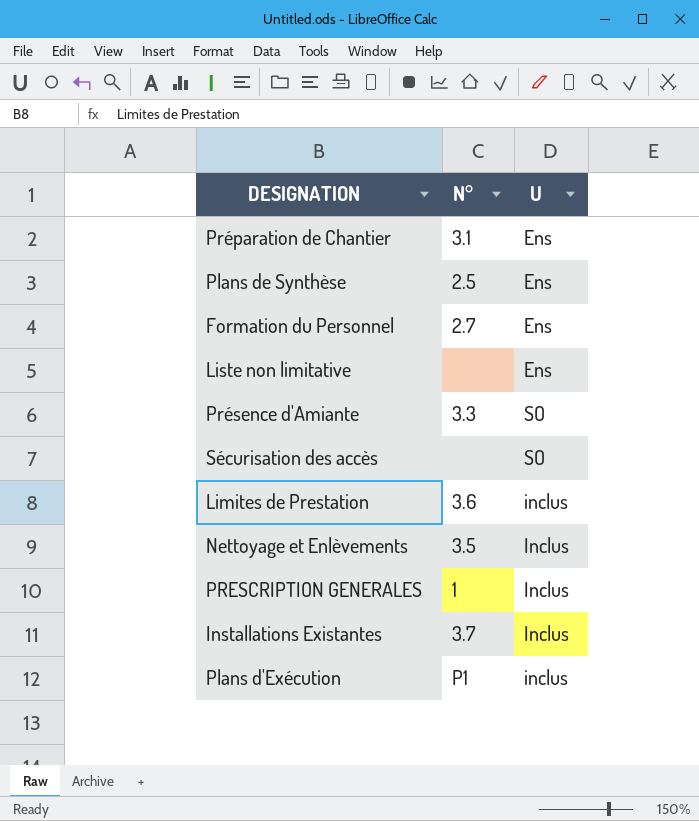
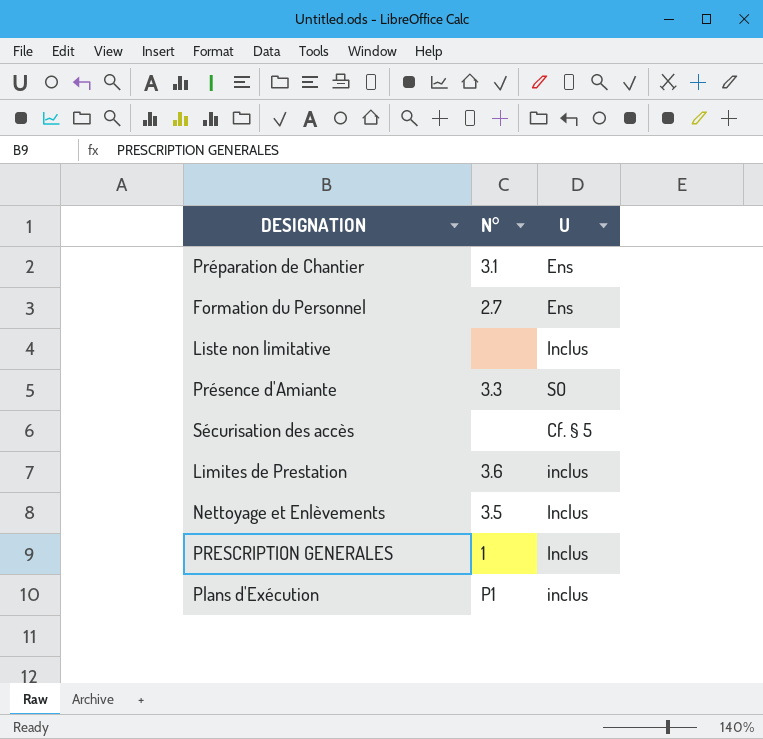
row Plans de Synthèse: 2.5 | Ens -> none
row Installations Existantes: 3.7 | Inclus -> none
Liste non limitative | U: Ens -> Inclus
Sécurisation des accès | U: SO -> Cf. § 5

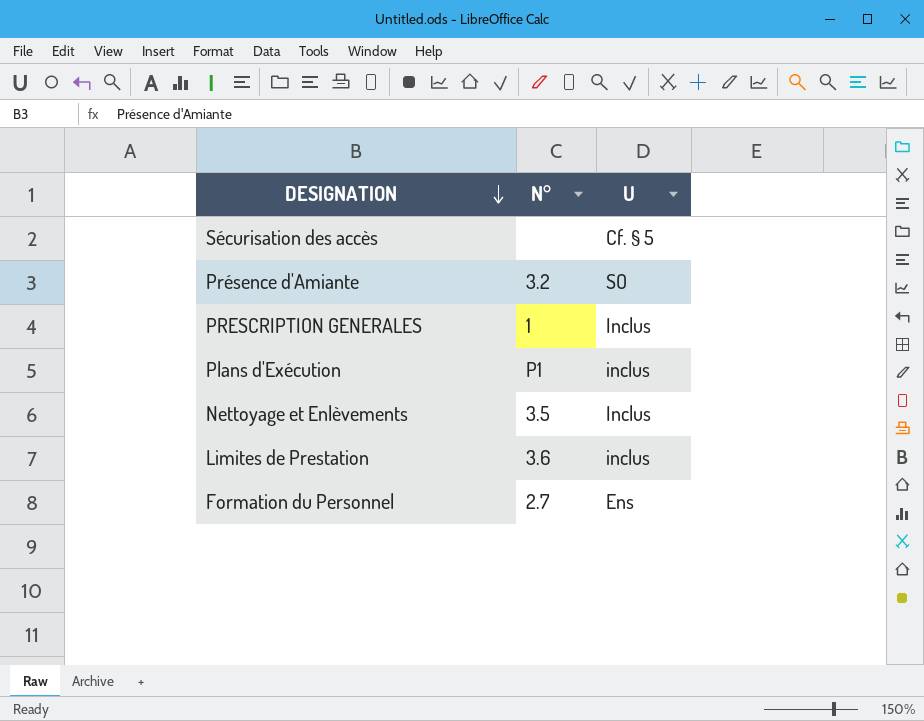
row order: none -> DESIGNATION descending
row Préparation de Chantier: 3.1 | Ens -> none
row Liste non limitative: none | Inclus -> none
Présence d'Amiante | N°: 3.3 -> 3.2

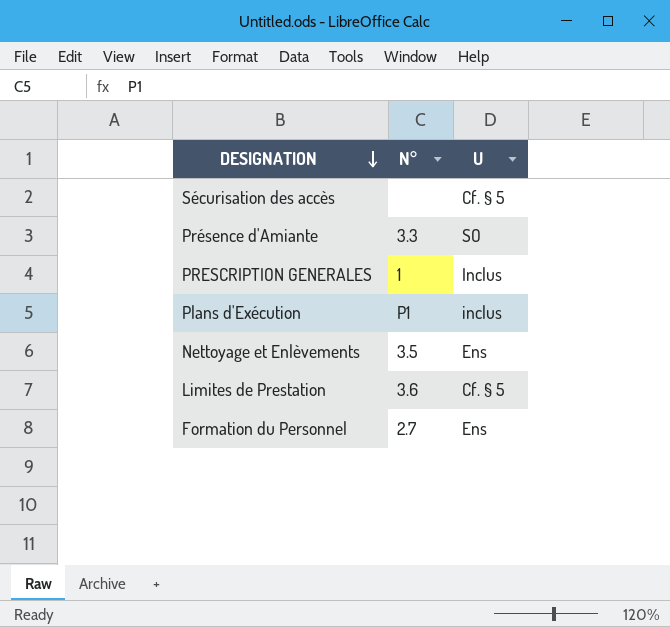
Présence d'Amiante | N°: 3.2 -> 3.3
Nettoyage et Enlèvements | U: Inclus -> Ens
Limites de Prestation | U: inclus -> Cf. § 5

